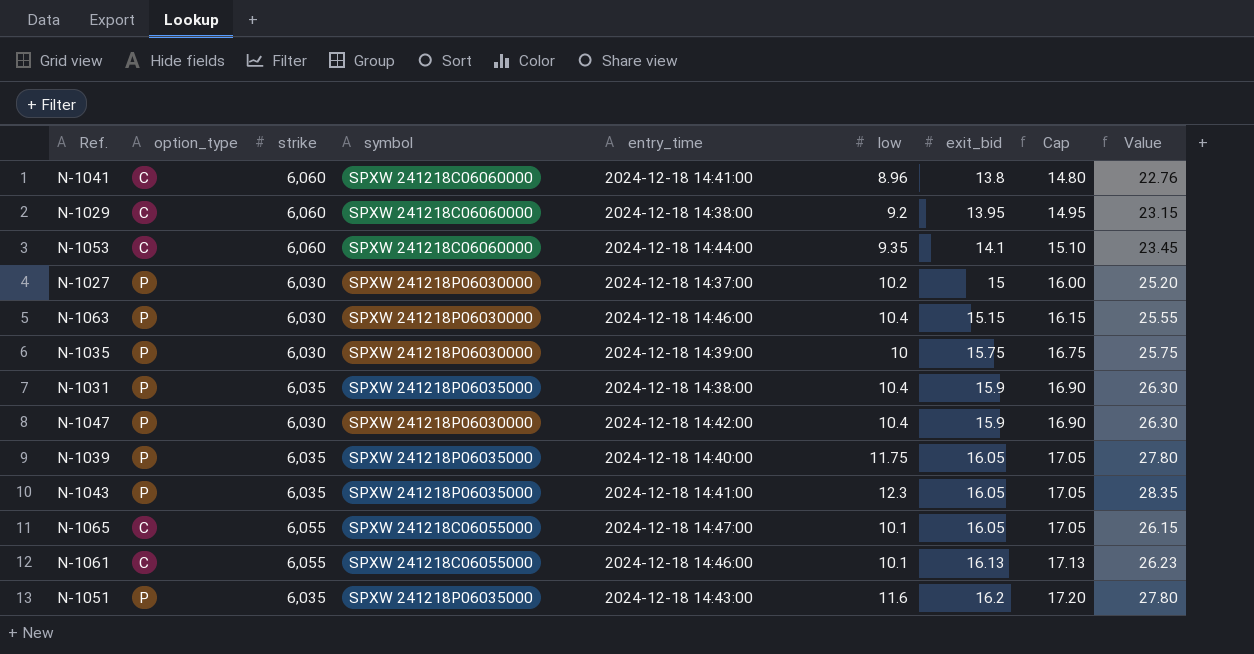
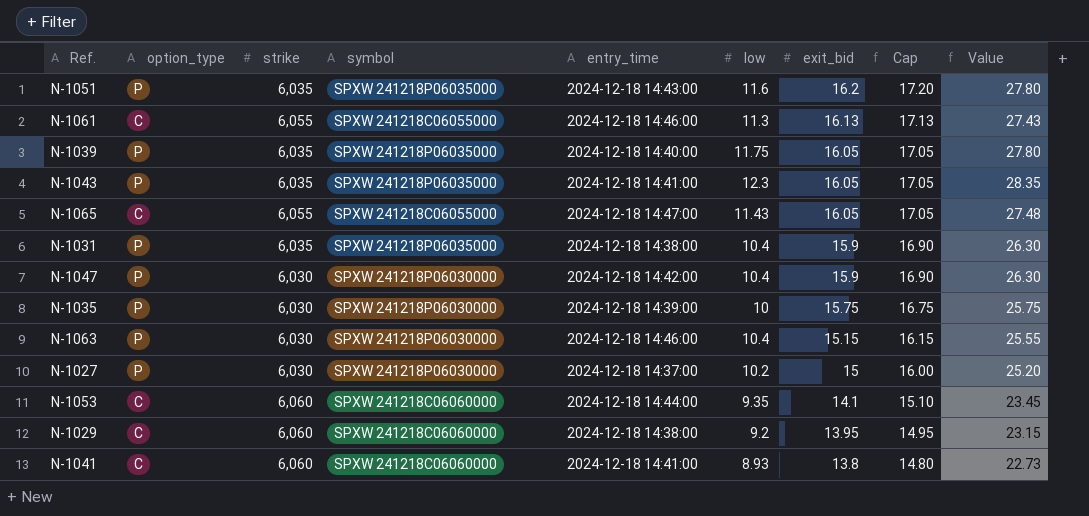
row order: exit_bid ascending -> exit_bid descending
N-1061 | low: 10.1 -> 11.3
N-1061 | Value: 26.23 -> 27.43
N-1065 | low: 10.1 -> 11.43
N-1065 | Value: 26.15 -> 27.48
N-1041 | low: 8.96 -> 8.93
N-1041 | Value: 22.76 -> 22.73

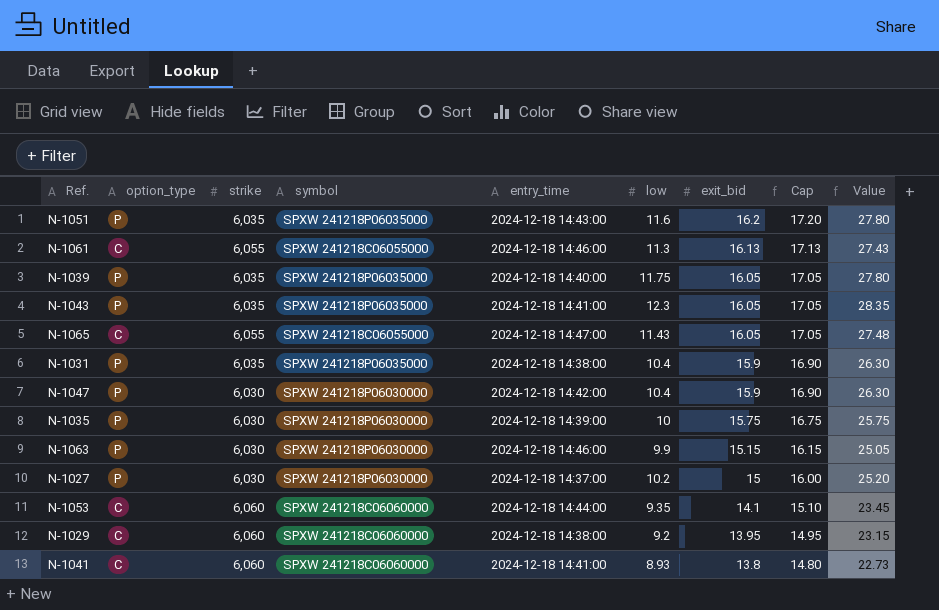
N-1063 | low: 10.4 -> 9.9
N-1063 | Value: 25.55 -> 25.05

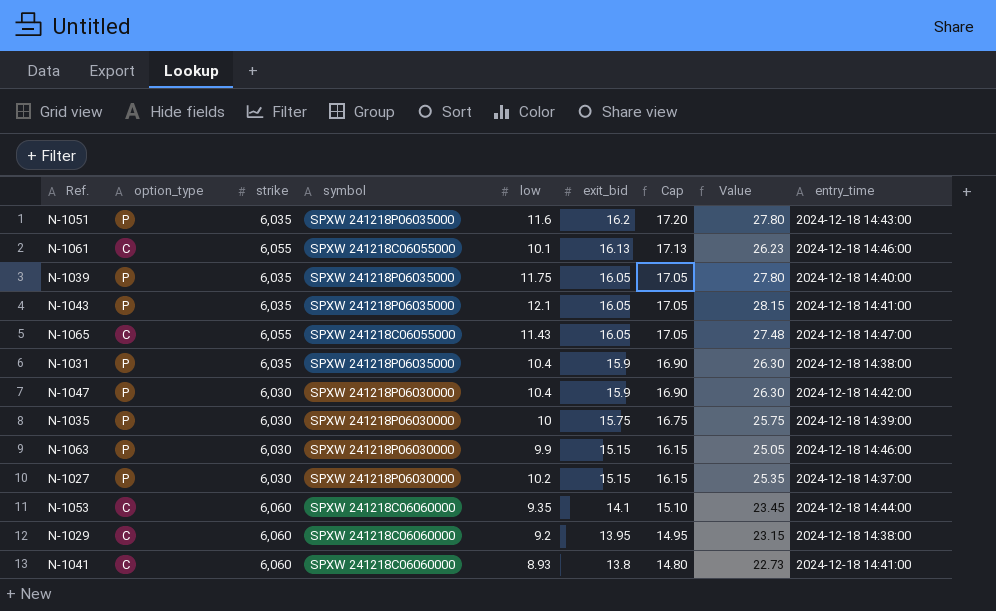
column entry_time | position: 5 -> 9
N-1061 | low: 11.3 -> 10.1
N-1061 | Value: 27.43 -> 26.23
N-1043 | low: 12.3 -> 12.1
N-1043 | Value: 28.35 -> 28.15
N-1027 | exit_bid: 15 -> 15.15
N-1027 | Cap: 16.00 -> 16.15
N-1027 | Value: 25.20 -> 25.35

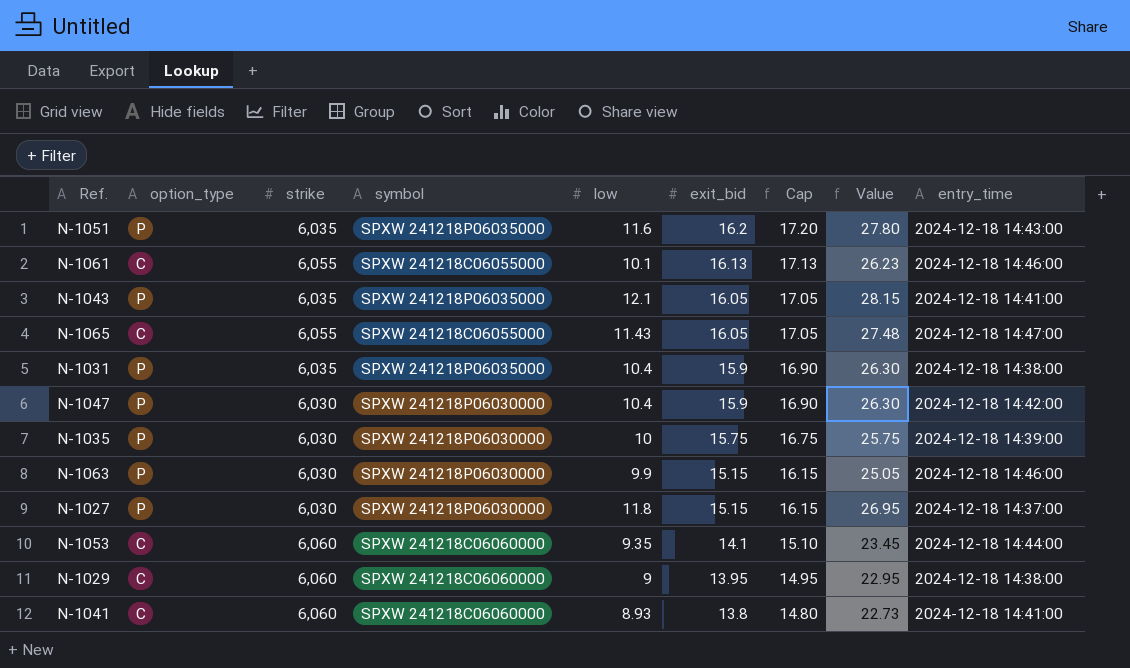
row N-1039: P | 6,035 | SPXW 241218P06035000 | 11.75 | 16.05 | 17.05 | 27.80 | 2024-12-18 14:40:00 -> none
N-1027 | low: 10.2 -> 11.8
N-1027 | Value: 25.35 -> 26.95
N-1029 | low: 9.2 -> 9
N-1029 | Value: 23.15 -> 22.95

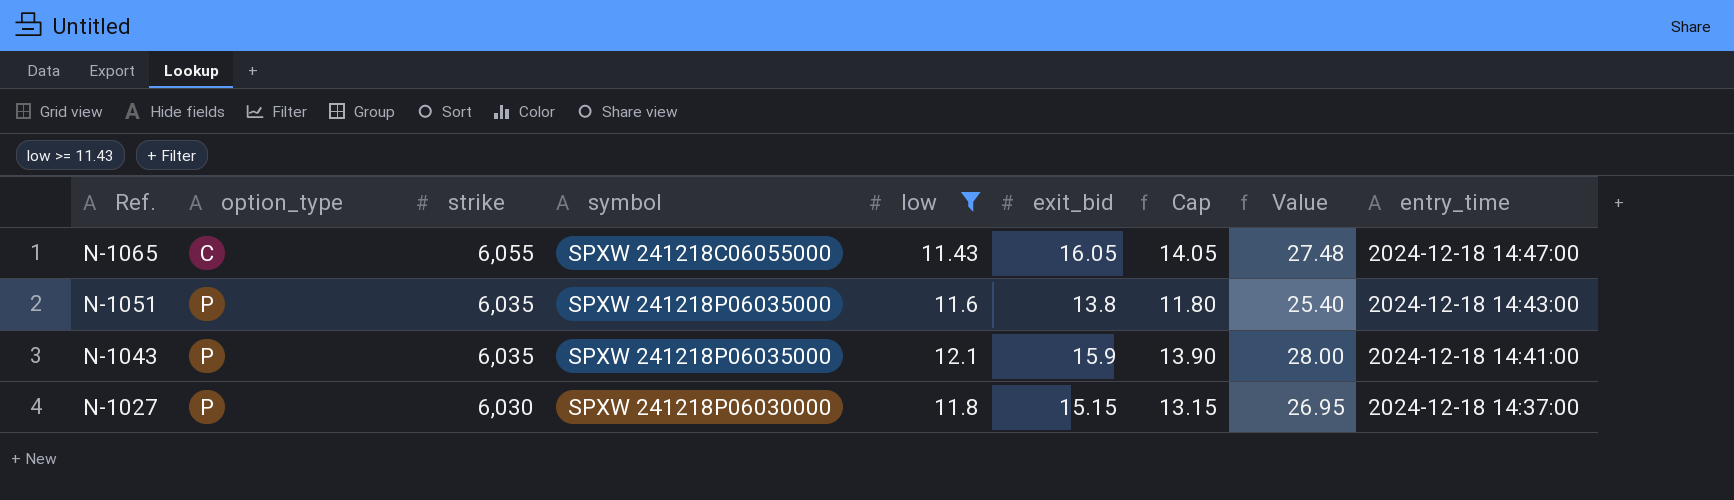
filter: none -> low >= 11.43
row order: exit_bid descending -> Ref. descending
column Cap | formula: [exit_bid] + 1 -> [exit_bid] - 2
N-1051 | exit_bid: 16.2 -> 13.8
N-1051 | Value: 27.80 -> 25.40
N-1043 | exit_bid: 16.05 -> 15.9
N-1043 | Value: 28.15 -> 28.00

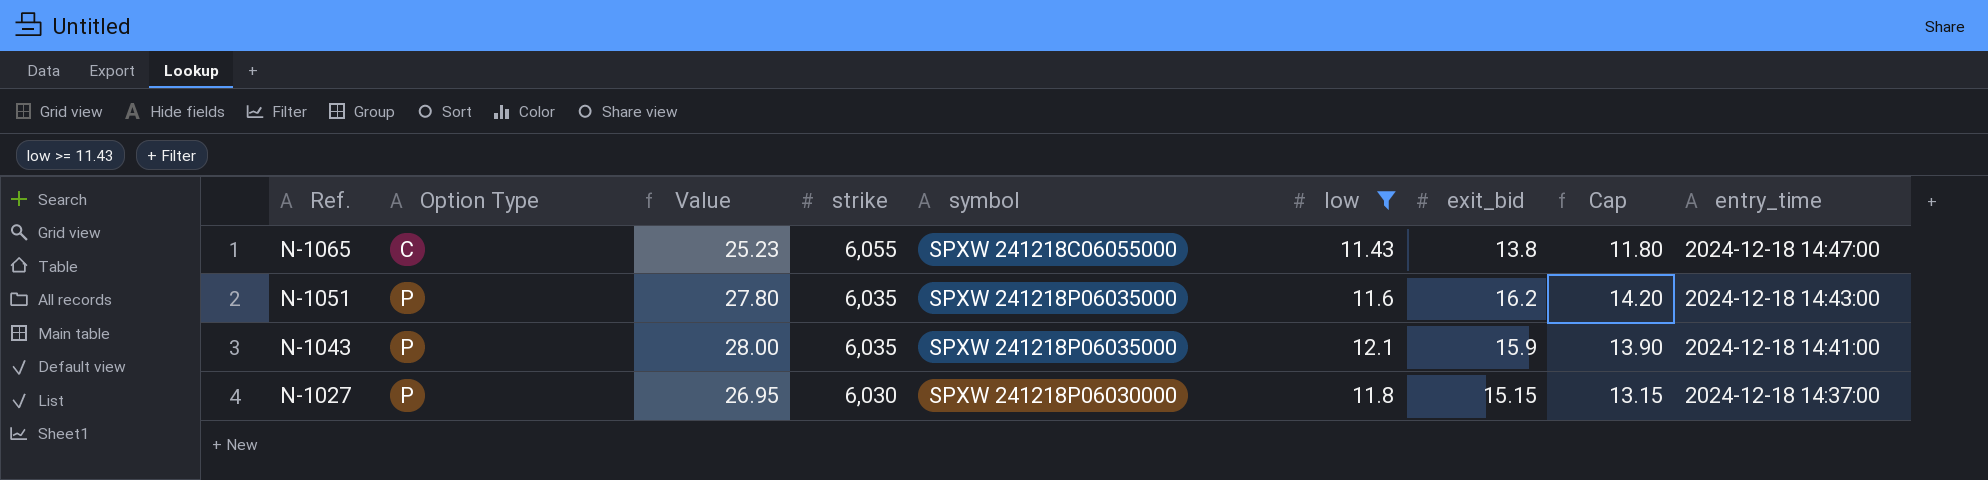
column name: option_type -> Option Type
column Value | position: 8 -> 3
N-1065 | Value: 27.48 -> 25.23
N-1065 | exit_bid: 16.05 -> 13.8
N-1065 | Cap: 14.05 -> 11.80
N-1051 | Value: 25.40 -> 27.80
N-1051 | exit_bid: 13.8 -> 16.2
N-1051 | Cap: 11.80 -> 14.20

